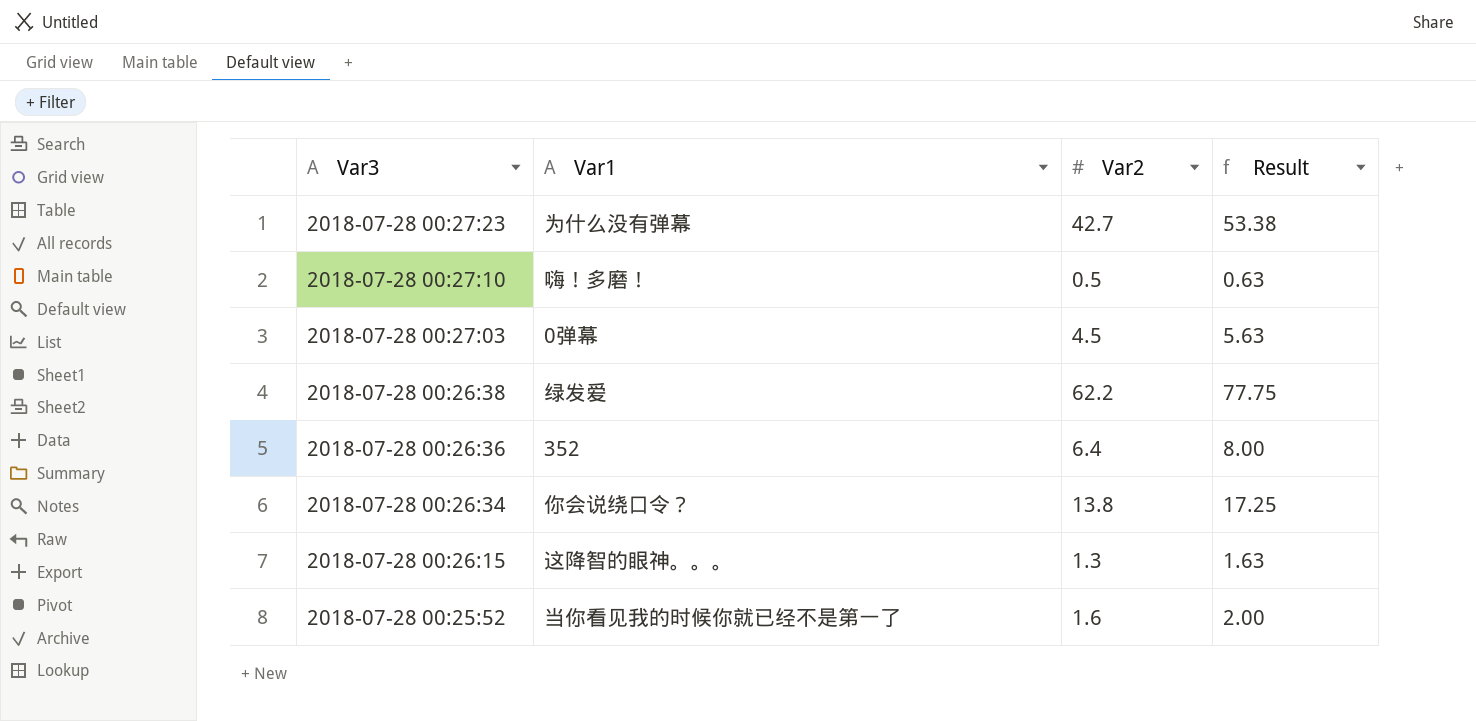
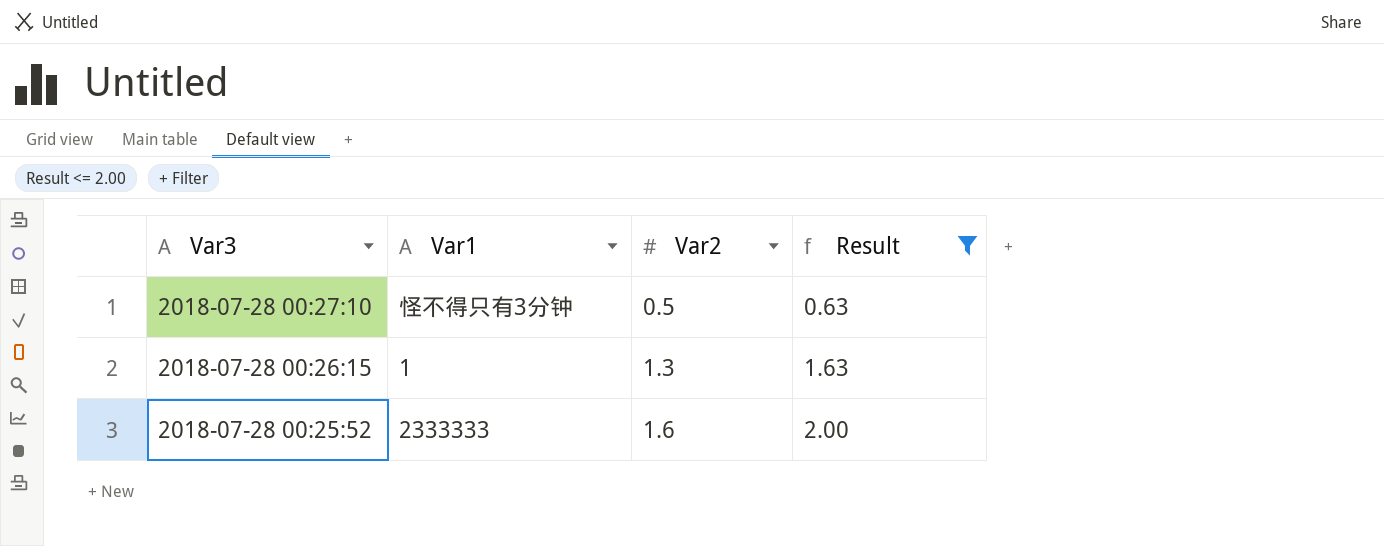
filter: none -> Result <= 2.00
2018-07-28 00:27:10 | Var1: 嗨！多磨！ -> 怪不得只有3分钟
2018-07-28 00:26:15 | Var1: 这降智的眼神。。。 -> 1
2018-07-28 00:25:52 | Var1: 当你看见我的时候你就已经不是第一了 -> 2333333

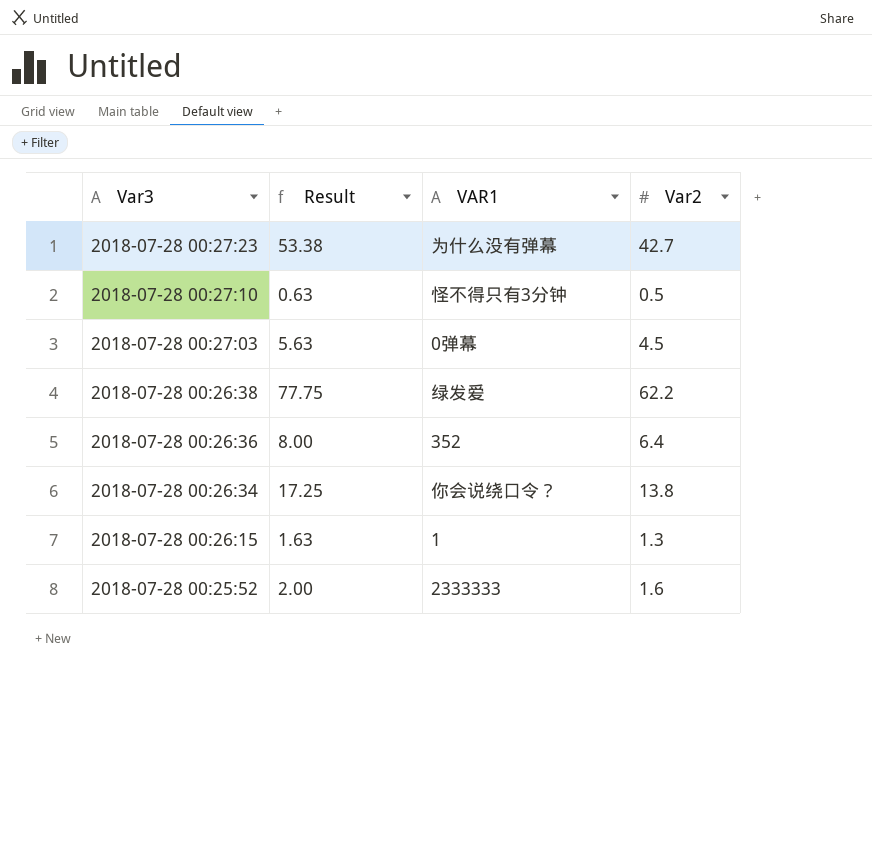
filter: Result <= 2.00 -> none
column Result | position: 4 -> 2
column name: Var1 -> VAR1

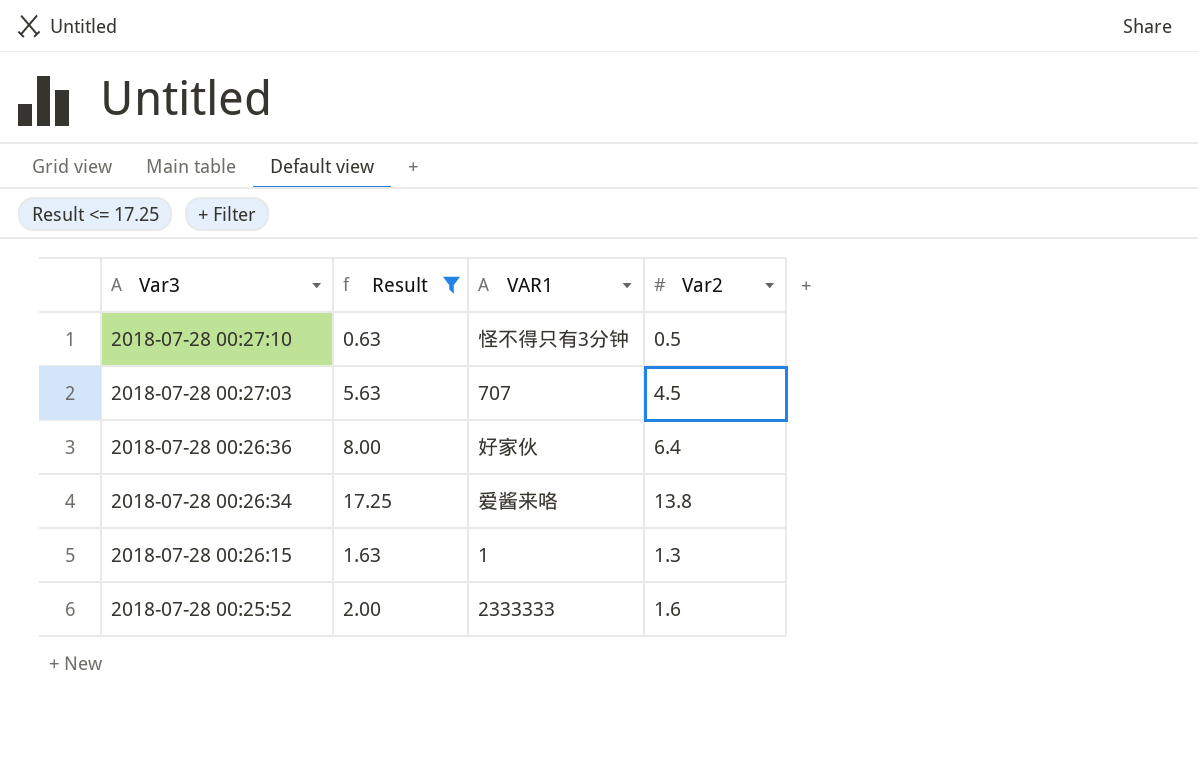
filter: none -> Result <= 17.25
2018-07-28 00:27:03 | VAR1: 0弹幕 -> 707
2018-07-28 00:26:36 | VAR1: 352 -> 好家伙
2018-07-28 00:26:34 | VAR1: 你会说绕口令？ -> 爱酱来咯

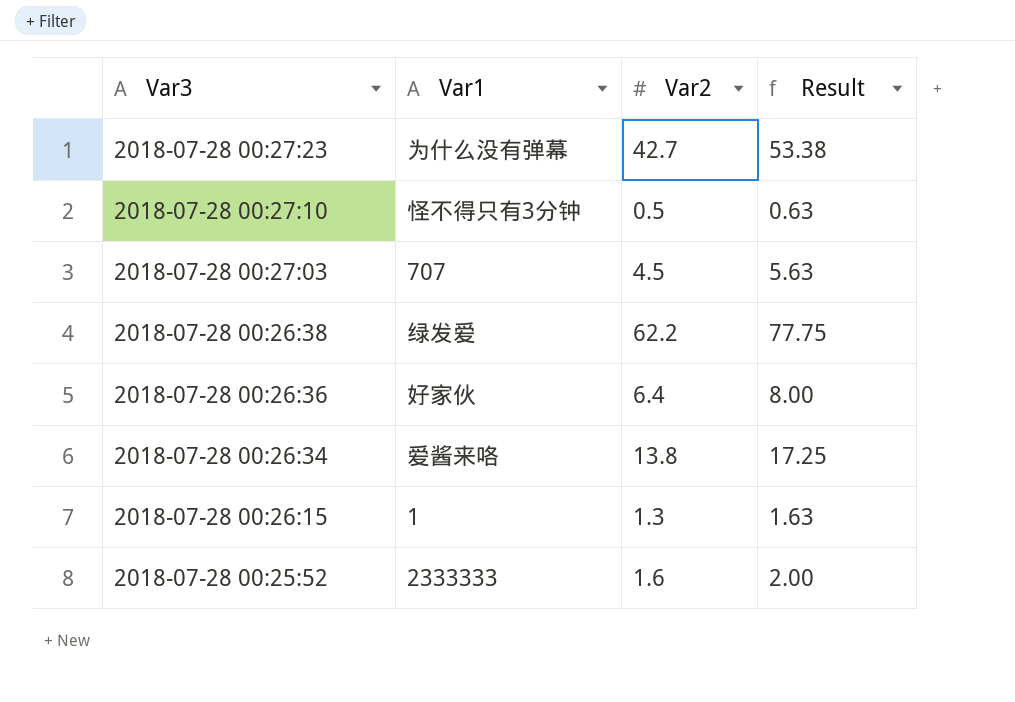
filter: Result <= 17.25 -> none
column name: VAR1 -> Var1
column Result | position: 2 -> 4

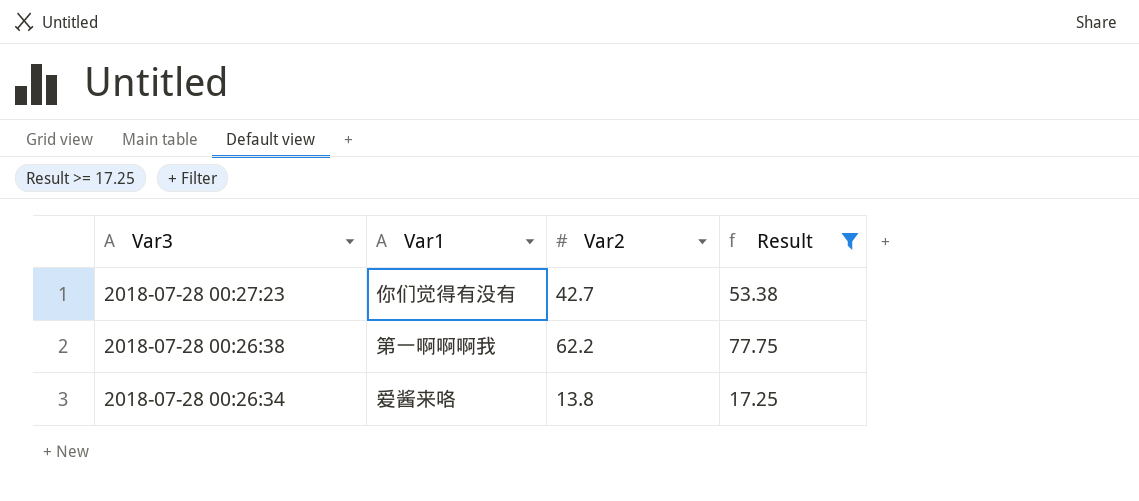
filter: none -> Result >= 17.25
2018-07-28 00:27:23 | Var1: 为什么没有弹幕 -> 你们觉得有没有
2018-07-28 00:26:38 | Var1: 绿发爱 -> 第一啊啊啊我

